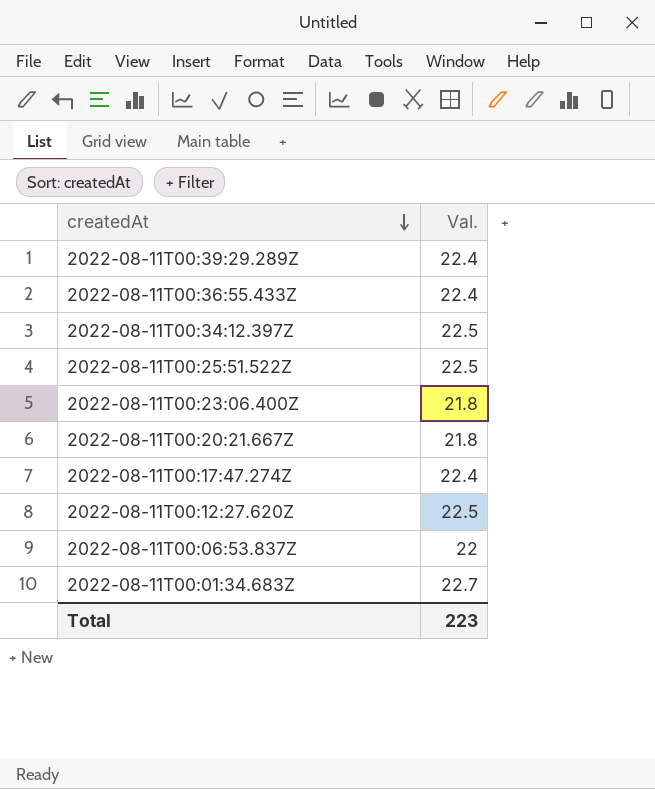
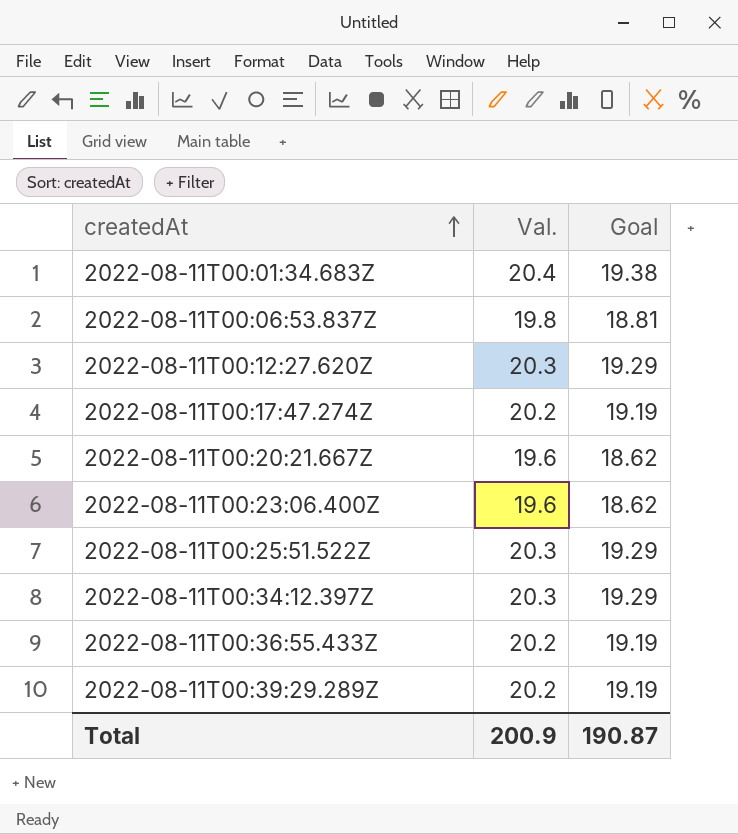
row order: createdAt descending -> createdAt ascending
column Goal | formula: none -> [Val.] * 0.95
2022-08-11T00:01:34.683Z | Val.: 22.7 -> 20.4
2022-08-11T00:06:53.837Z | Val.: 22 -> 19.8
2022-08-11T00:12:27.620Z | Val.: 22.5 -> 20.3
2022-08-11T00:17:47.274Z | Val.: 22.4 -> 20.2
2022-08-11T00:20:21.667Z | Val.: 21.8 -> 19.6
2022-08-11T00:23:06.400Z | Val.: 21.8 -> 19.6
2022-08-11T00:25:51.522Z | Val.: 22.5 -> 20.3
2022-08-11T00:34:12.397Z | Val.: 22.5 -> 20.3
2022-08-11T00:36:55.433Z | Val.: 22.4 -> 20.2
2022-08-11T00:39:29.289Z | Val.: 22.4 -> 20.2
Total | Val.: 223 -> 200.9

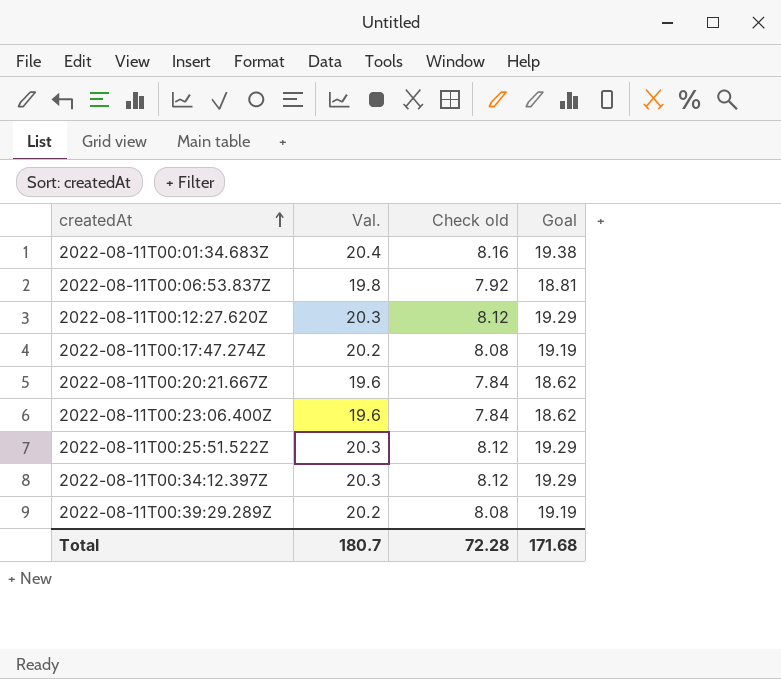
column Check old | formula: none -> [Val.] * 0.4
row 2022-08-11T00:36:55.433Z: 20.2 | 19.19 -> none
Total | Val.: 200.9 -> 180.7
Total | Goal: 190.87 -> 171.68

